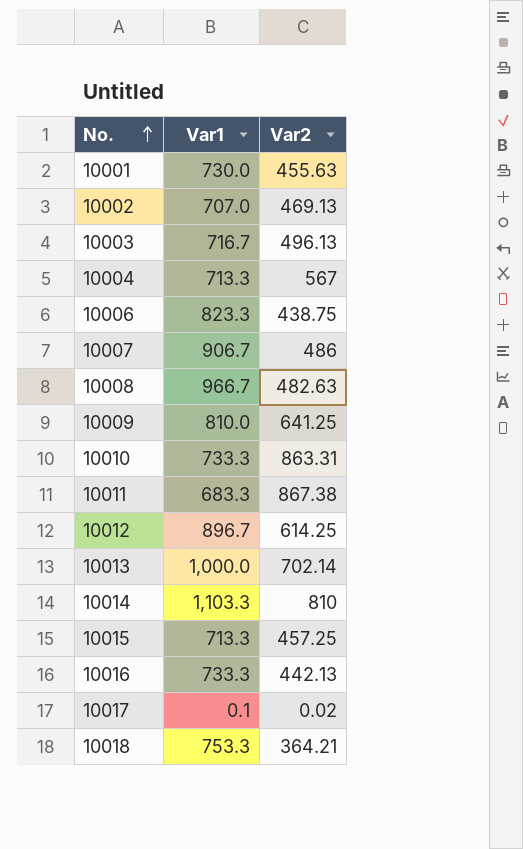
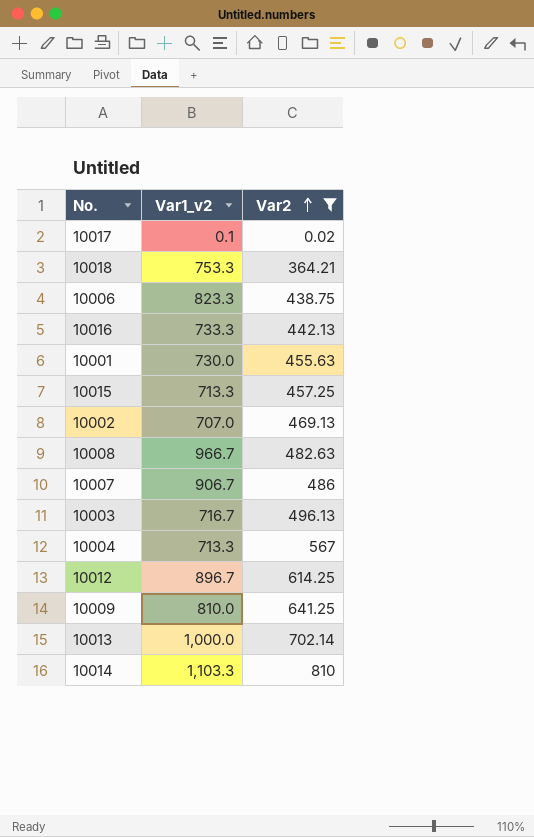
filter: none -> Var2 <= 810
row order: No. ascending -> Var2 ascending
column name: Var1 -> Var1_v2

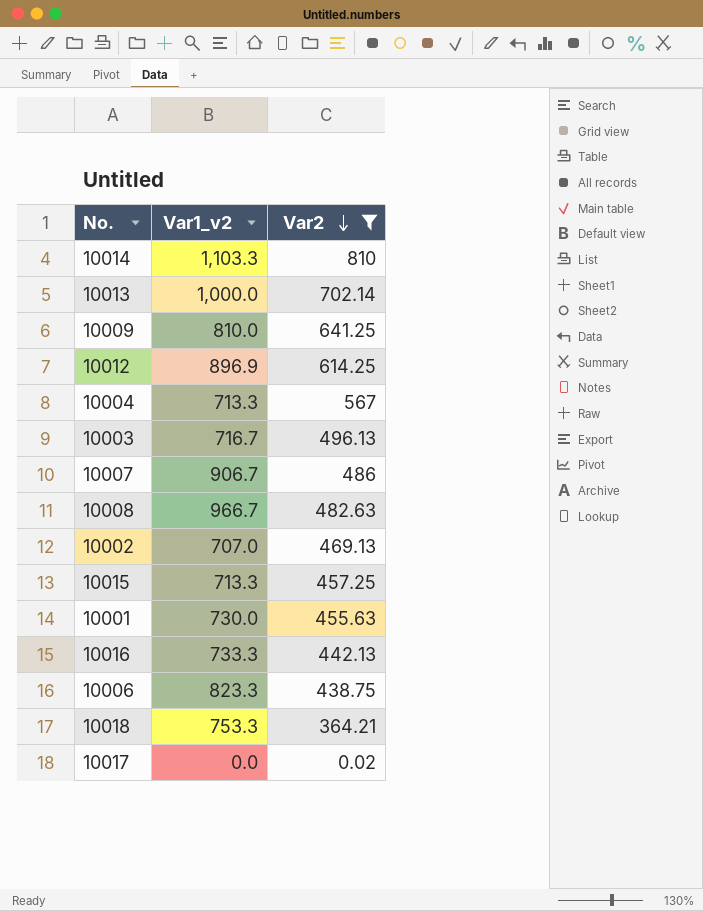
row order: Var2 ascending -> Var2 descending
10012 | Var1_v2: 896.7 -> 896.9
10017 | Var1_v2: 0.1 -> 0.0

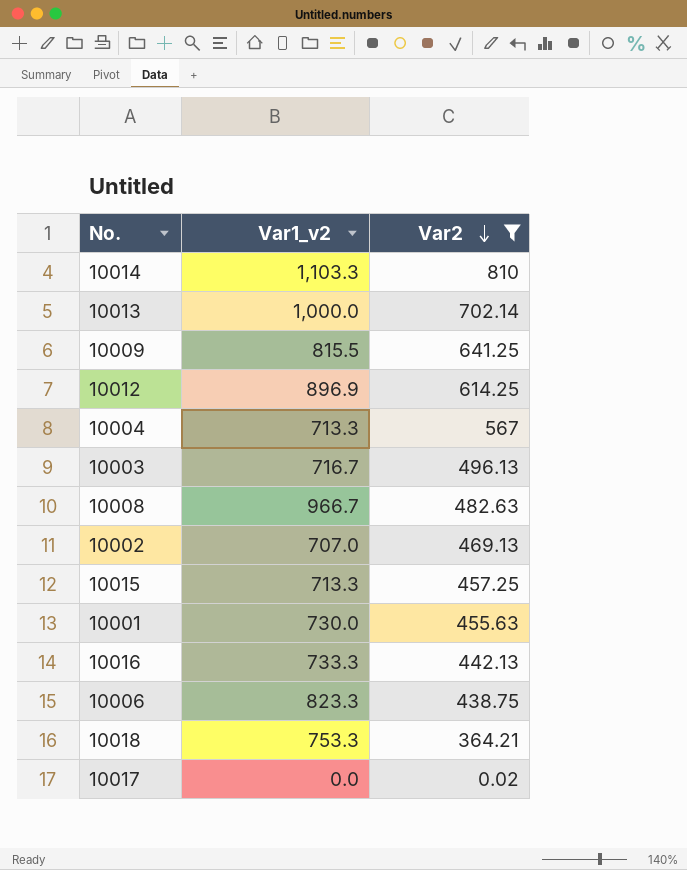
row 10007: 906.7 | 486 -> none
10009 | Var1_v2: 810.0 -> 815.5

